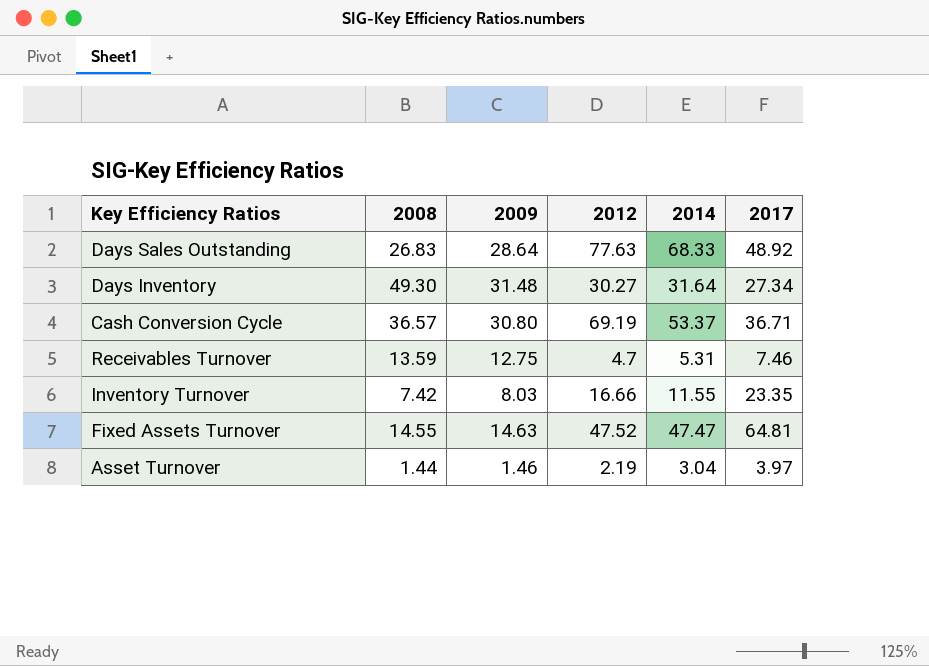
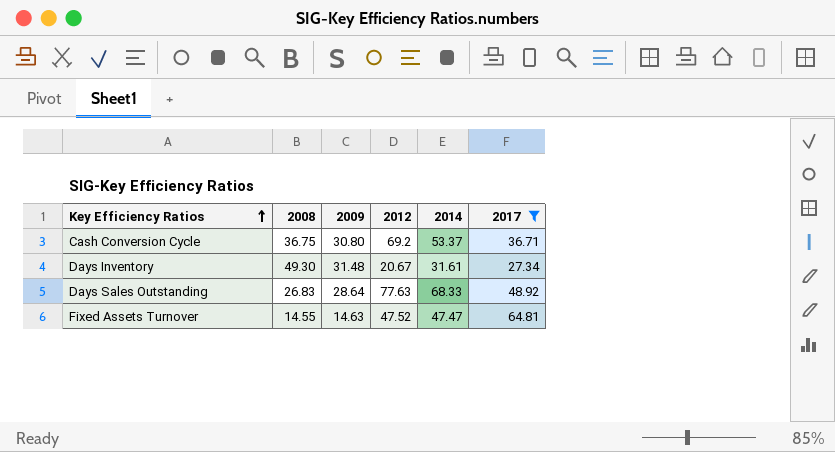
filter: none -> 2017 >= 27.34
row order: none -> Key Efficiency Ratios ascending
Cash Conversion Cycle | 2008: 36.57 -> 36.75
Cash Conversion Cycle | 2012: 69.19 -> 69.2
Days Inventory | 2012: 30.27 -> 20.67
Days Inventory | 2014: 31.64 -> 31.61

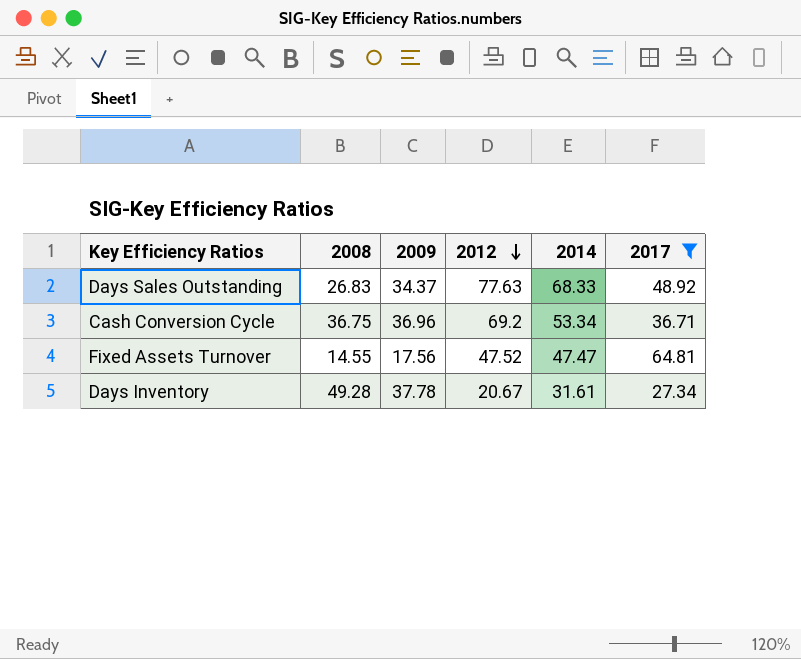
row order: Key Efficiency Ratios ascending -> 2012 descending
Days Sales Outstanding | 2009: 28.64 -> 34.37
Cash Conversion Cycle | 2009: 30.80 -> 36.96
Cash Conversion Cycle | 2014: 53.37 -> 53.34
Fixed Assets Turnover | 2009: 14.63 -> 17.56
Days Inventory | 2008: 49.30 -> 49.28
Days Inventory | 2009: 31.48 -> 37.78

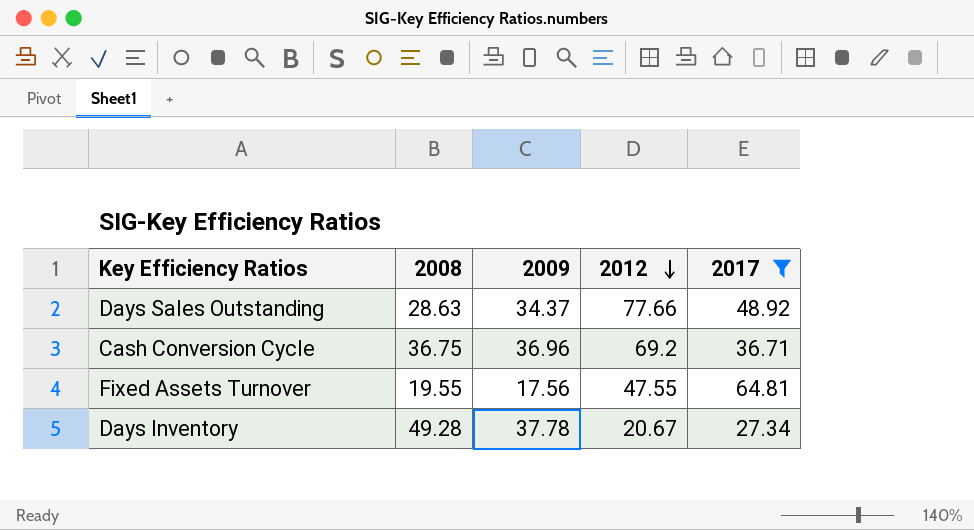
column 2014 | position: 5 -> none
Days Sales Outstanding | 2008: 26.83 -> 28.63
Days Sales Outstanding | 2012: 77.63 -> 77.66
Fixed Assets Turnover | 2008: 14.55 -> 19.55
Fixed Assets Turnover | 2012: 47.52 -> 47.55

